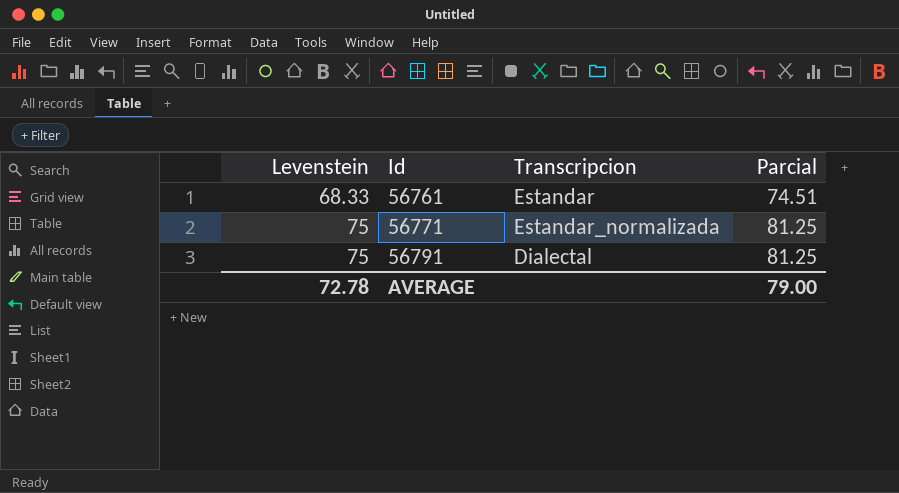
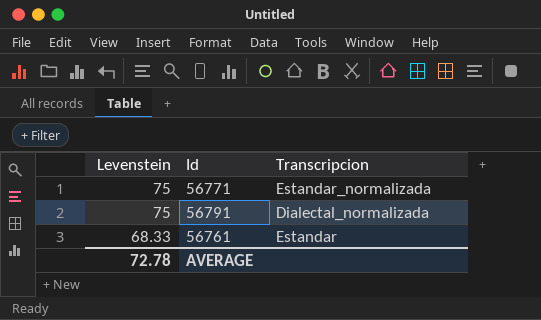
row order: Levenstein ascending -> Levenstein descending
column Parcial | position: 4 -> none
56791 | Transcripcion: Dialectal -> Dialectal_normalizada

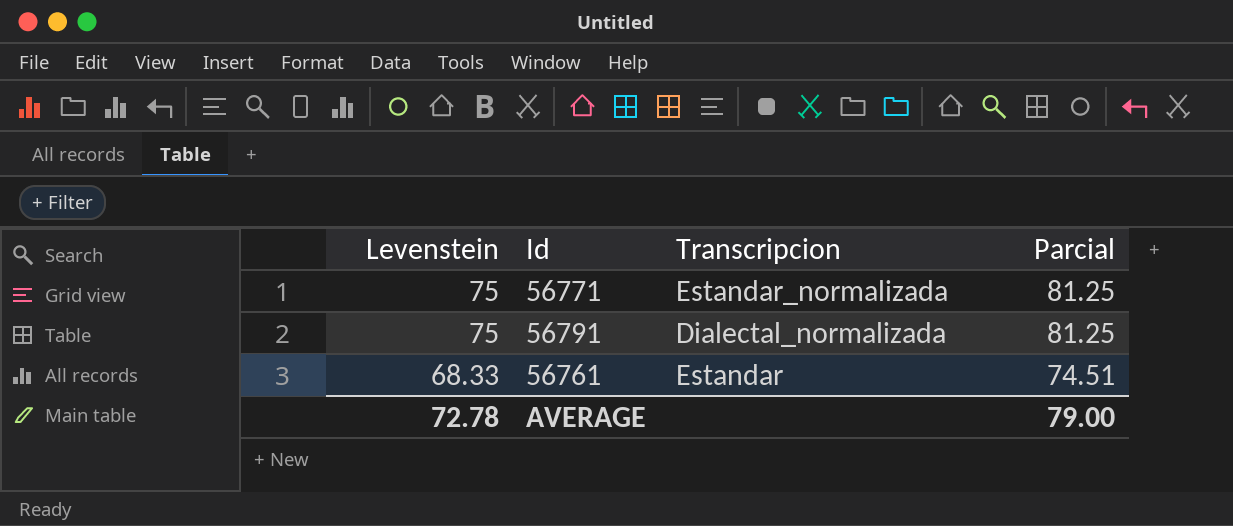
column Parcial | position: none -> 4

